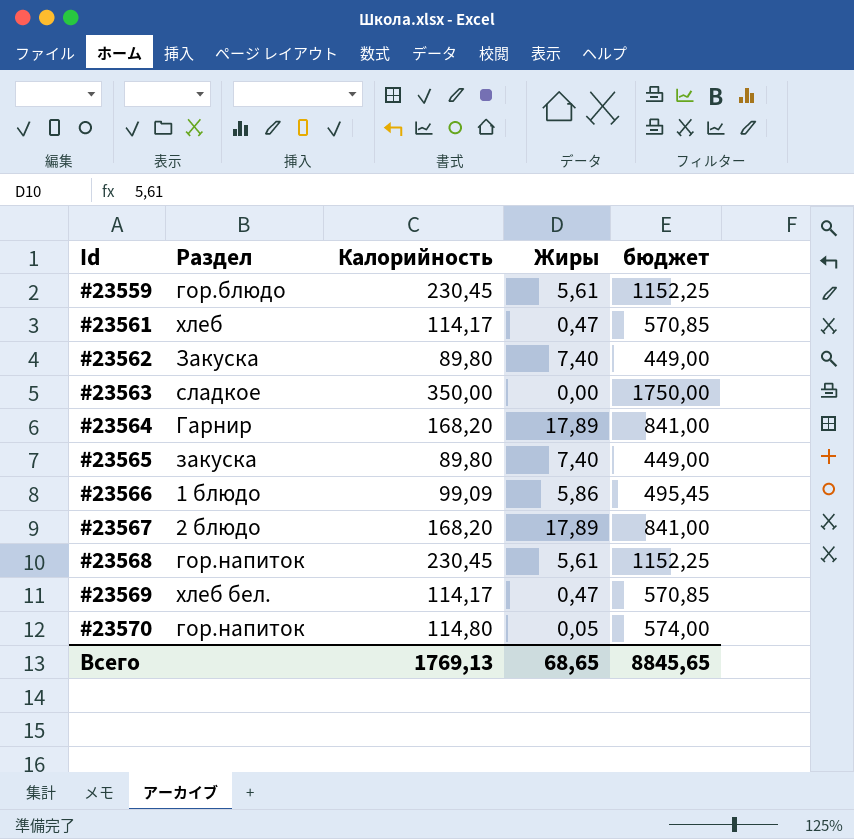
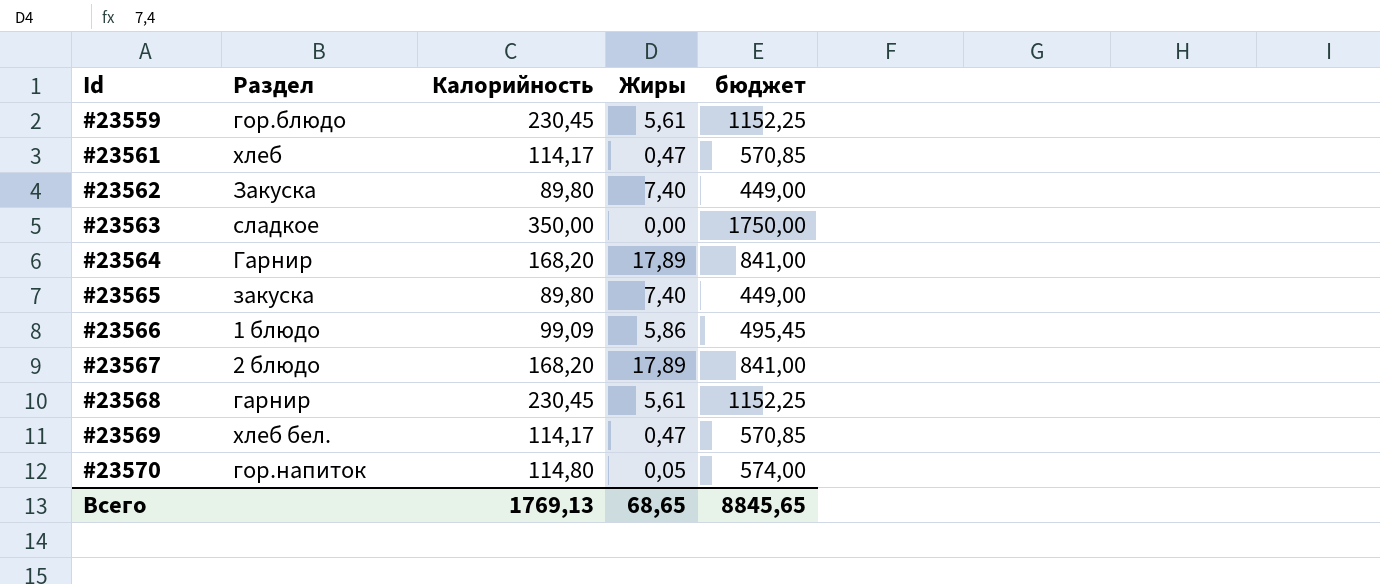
#23568 | Раздел: гор.напиток -> гарнир

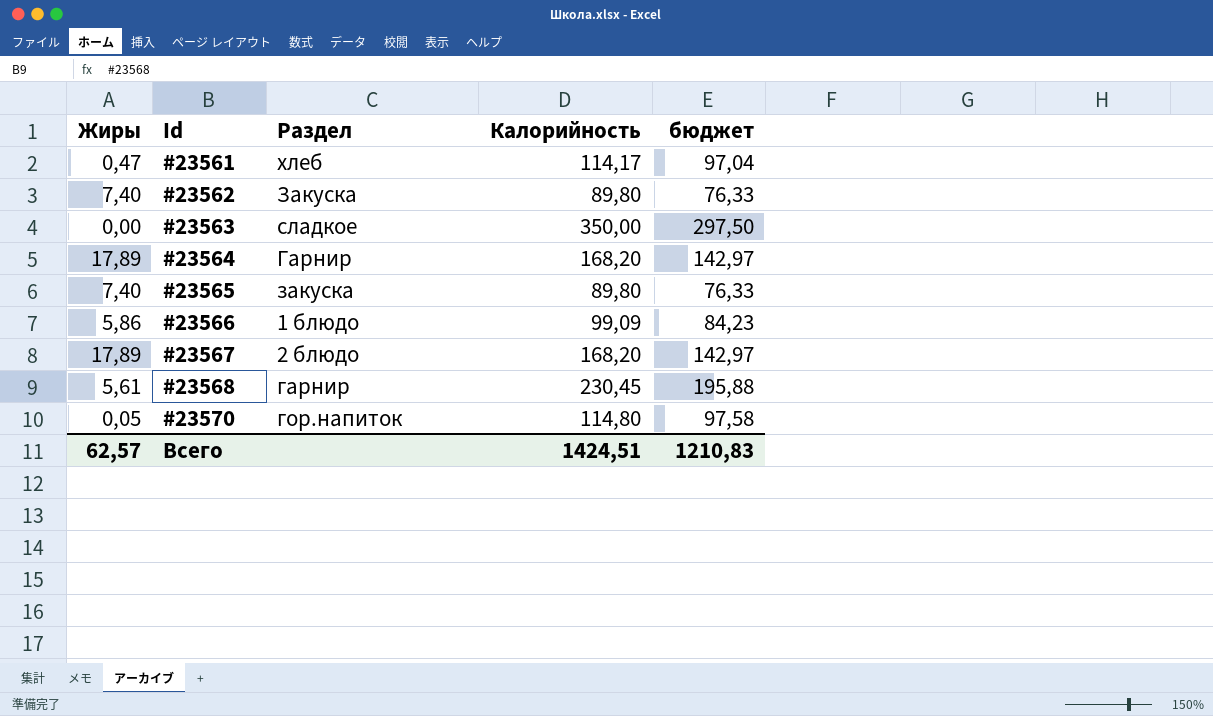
column Жиры | position: 4 -> 1
column бюджет | formula: [Калорийность] * 5 -> [Калорийность] * 0,85
row #23559: гор.блюдо | 230,45 | 5,61 | 1152,25 -> none
row #23569: хлеб бел. | 114,17 | 0,47 | 570,85 -> none
Всего | Жиры: 68,65 -> 62,57
Всего | Калорийность: 1769,13 -> 1424,51
Всего | бюджет: 8845,65 -> 1210,83

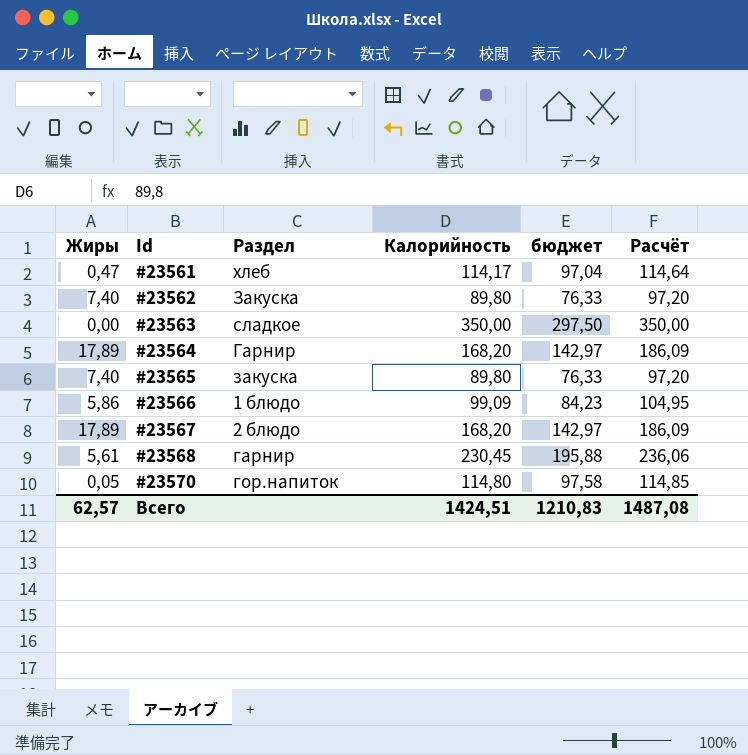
column Расчёт | formula: none -> [Жиры] + [Калорийность]

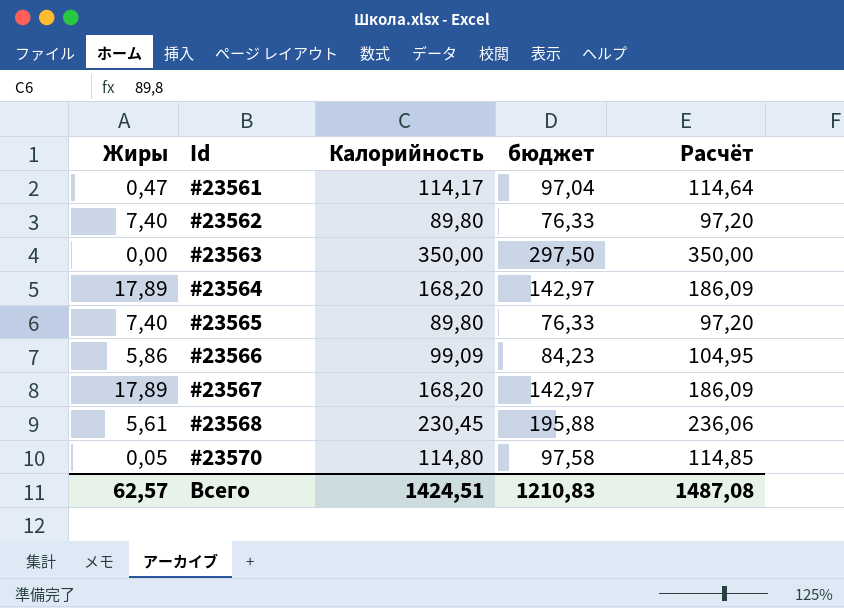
column Раздел | position: 3 -> none

